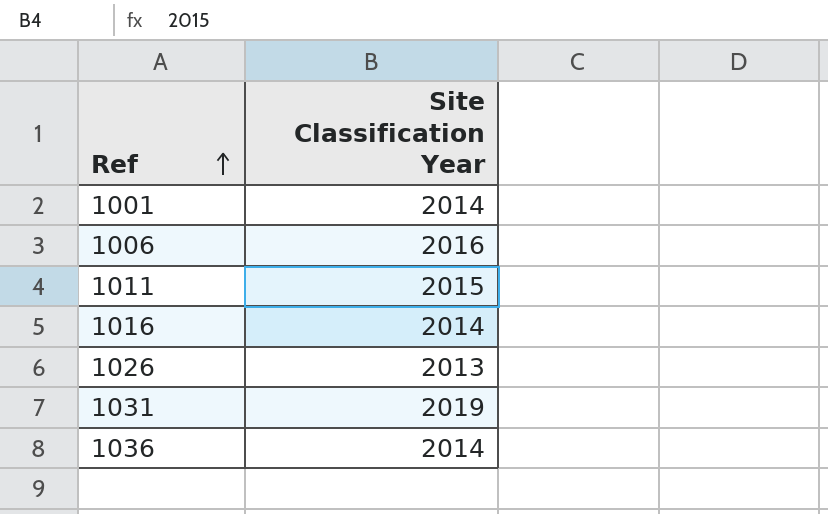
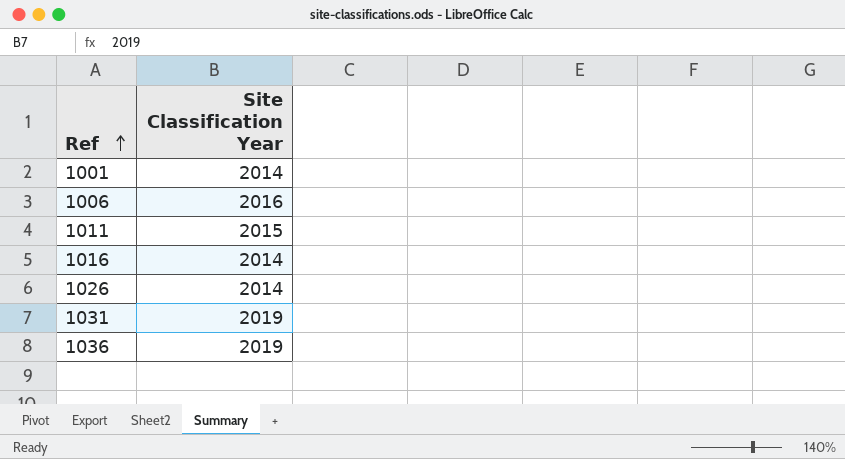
1026 | Site Classification Year: 2013 -> 2014
1036 | Site Classification Year: 2014 -> 2019

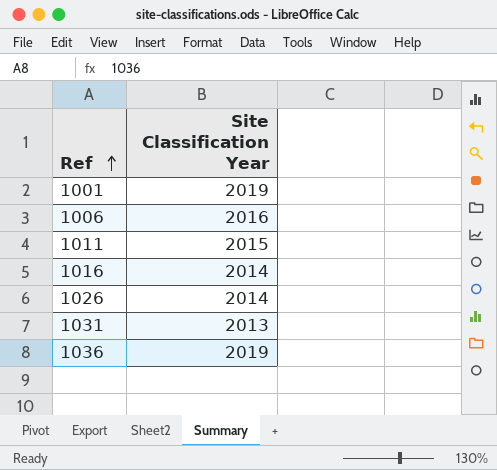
1001 | Site Classification Year: 2014 -> 2019
1031 | Site Classification Year: 2019 -> 2013

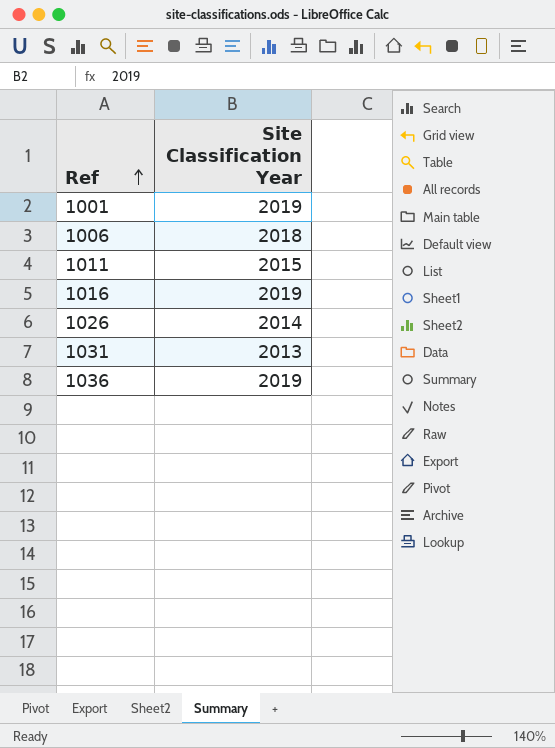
1006 | Site Classification Year: 2016 -> 2018
1016 | Site Classification Year: 2014 -> 2019

